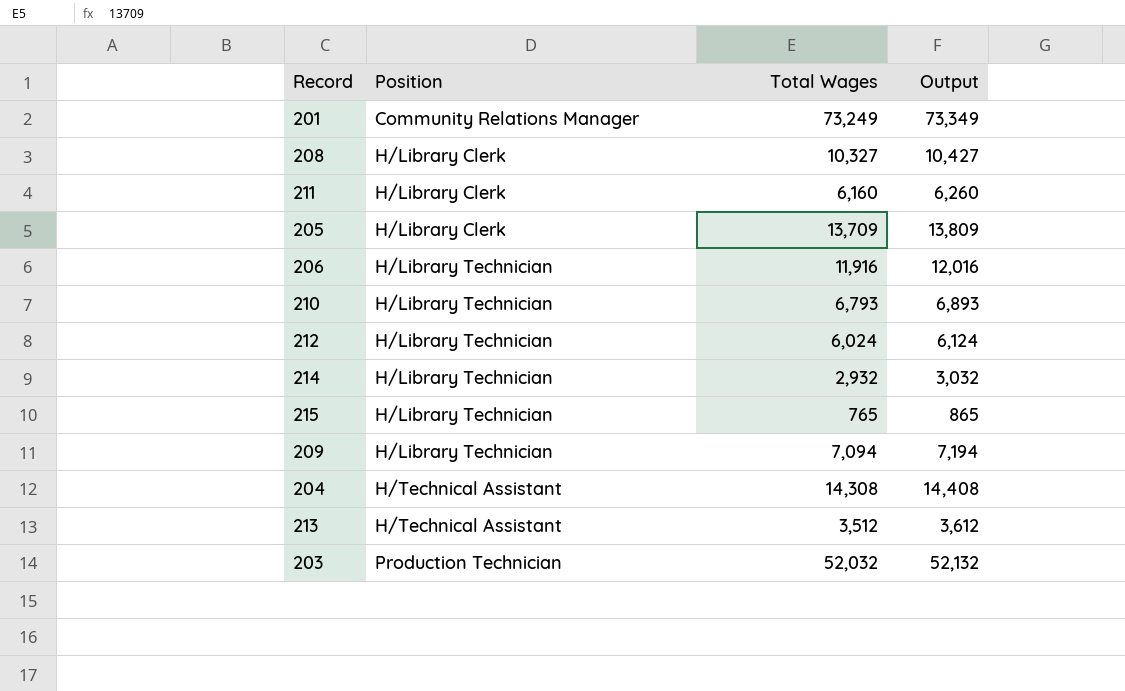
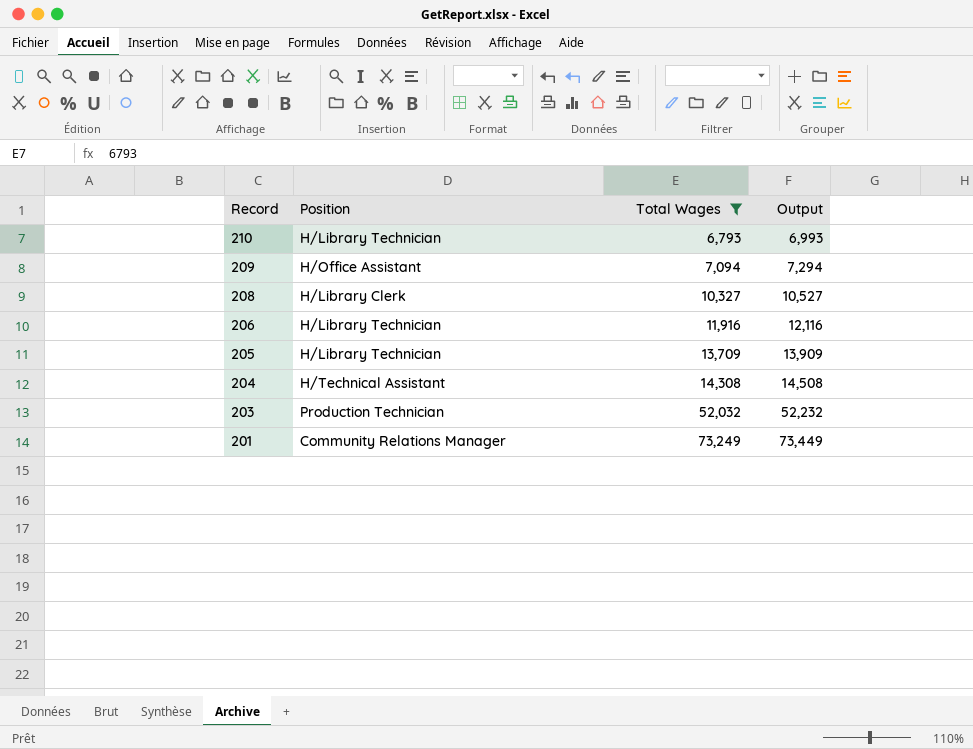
filter: none -> Total Wages >= 6,793
row order: Position ascending -> Record descending
column Output | formula: [Total Wages] + 100 -> [Total Wages] + 200
209 | Position: H/Library Technician -> H/Office Assistant
205 | Position: H/Library Clerk -> H/Library Technician

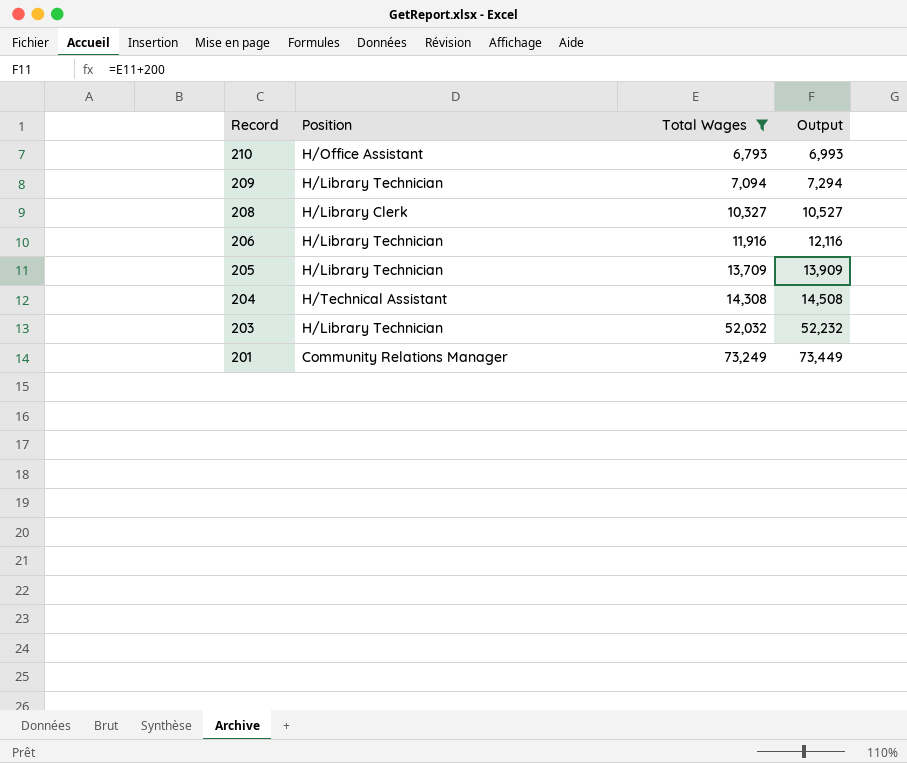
210 | Position: H/Library Technician -> H/Office Assistant
209 | Position: H/Office Assistant -> H/Library Technician
203 | Position: Production Technician -> H/Library Technician

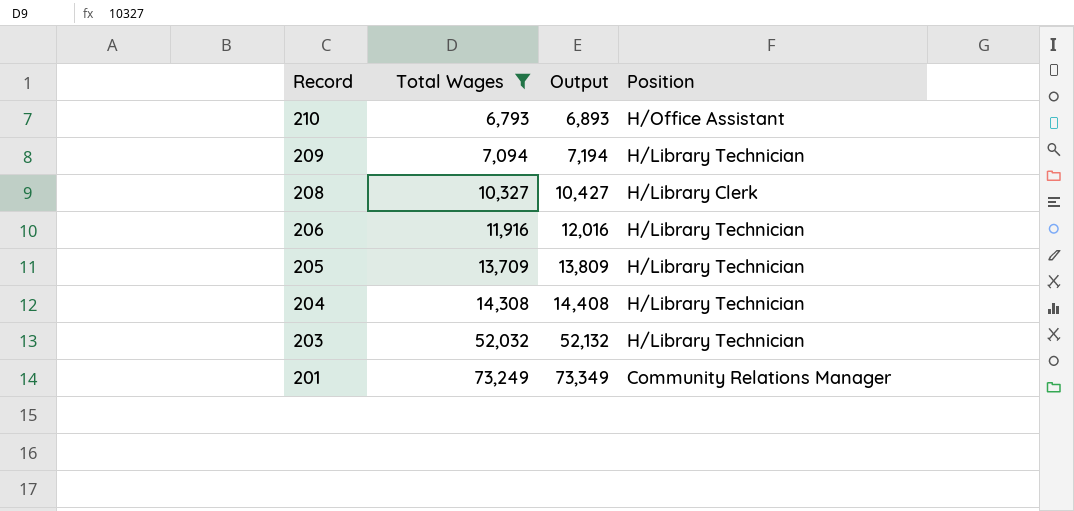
column Output | formula: [Total Wages] + 200 -> [Total Wages] + 100
column Position | position: 2 -> 4
204 | Position: H/Technical Assistant -> H/Library Technician

